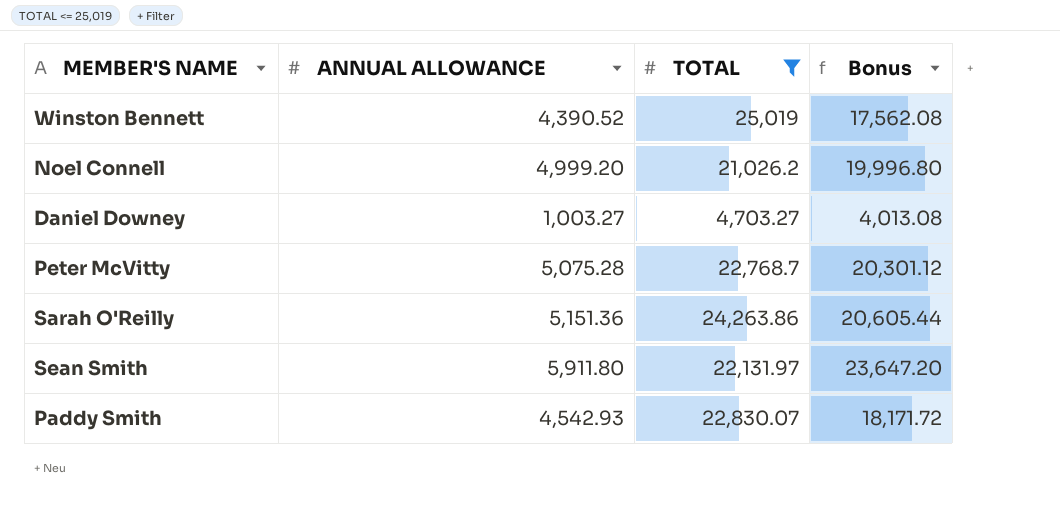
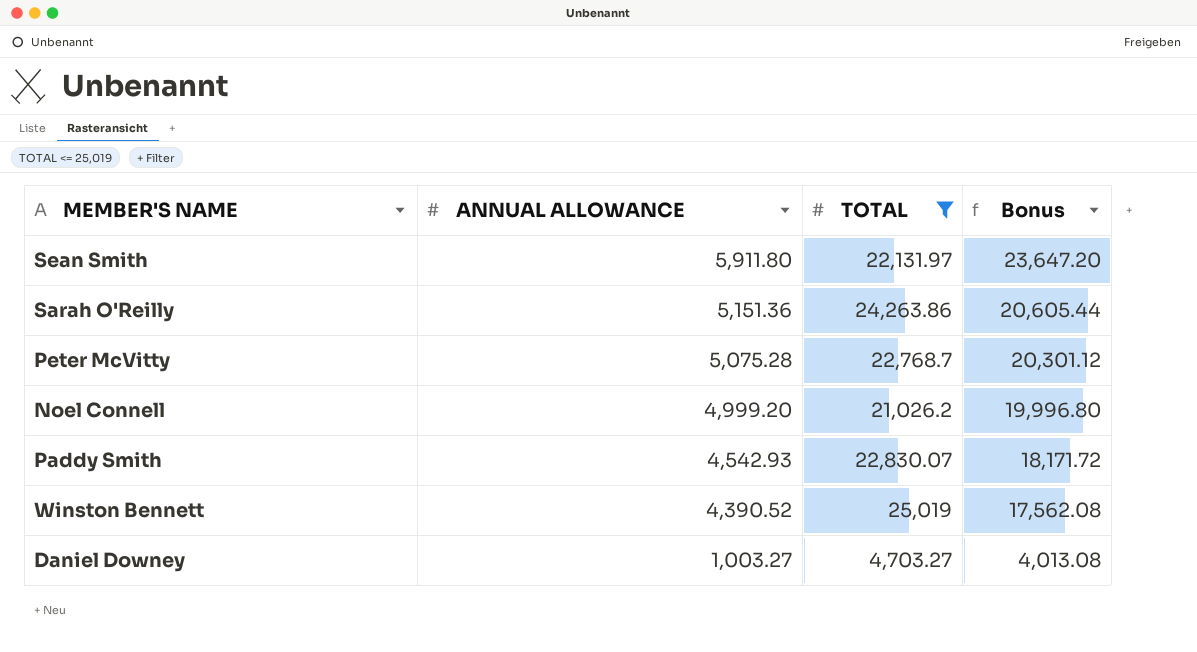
row order: none -> ANNUAL ALLOWANCE descending

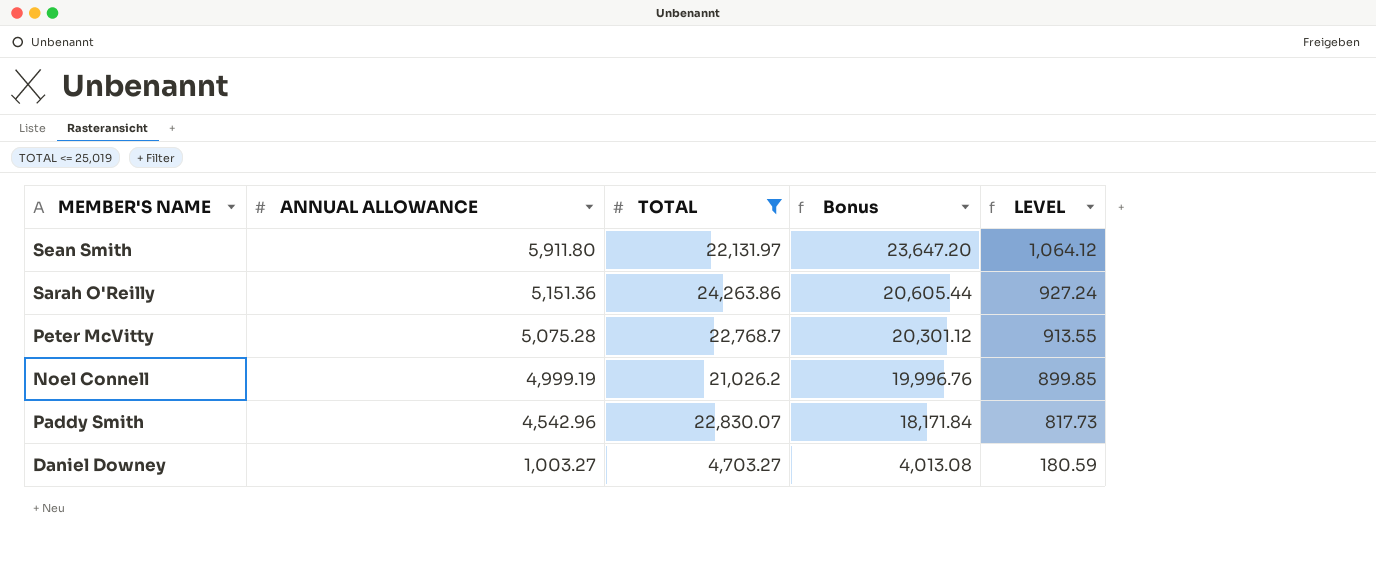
column LEVEL | formula: none -> [ANNUAL ALLOWANCE] * 0.18
row Winston Bennett: 4,390.52 | 25,019 | 17,562.08 -> none
Noel Connell | ANNUAL ALLOWANCE: 4,999.20 -> 4,999.19
Noel Connell | Bonus: 19,996.80 -> 19,996.76
Paddy Smith | ANNUAL ALLOWANCE: 4,542.93 -> 4,542.96
Paddy Smith | Bonus: 18,171.72 -> 18,171.84

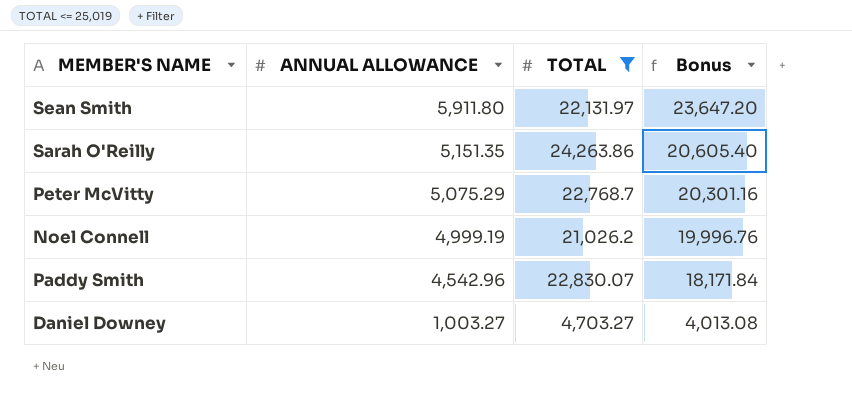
column LEVEL | formula: [ANNUAL ALLOWANCE] * 0.18 -> none
Sarah O'Reilly | ANNUAL ALLOWANCE: 5,151.36 -> 5,151.35
Sarah O'Reilly | Bonus: 20,605.44 -> 20,605.40
Peter McVitty | ANNUAL ALLOWANCE: 5,075.28 -> 5,075.29
Peter McVitty | Bonus: 20,301.12 -> 20,301.16

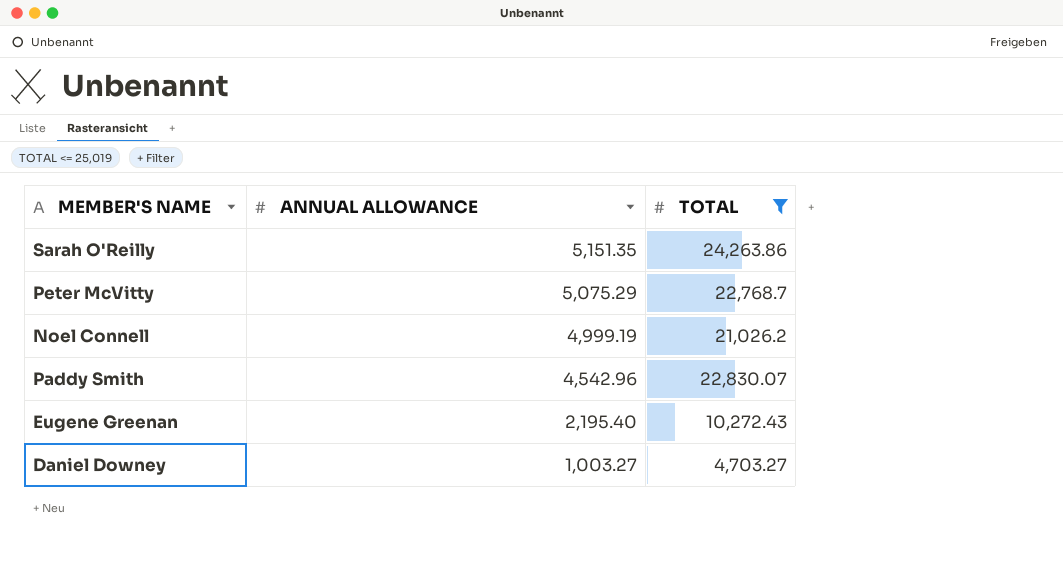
column Bonus | formula: [ANNUAL ALLOWANCE] * 4 -> none
row Sean Smith: 5,911.80 | 22,131.97 | 23,647.20 -> none
row Eugene Greenan: none -> 2,195.40 | 10,272.43

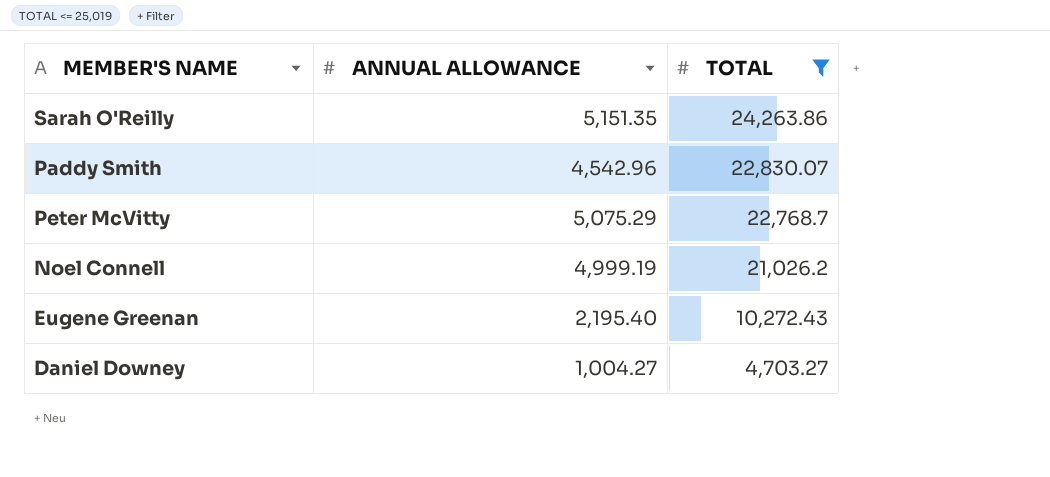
row order: ANNUAL ALLOWANCE descending -> TOTAL descending
Daniel Downey | ANNUAL ALLOWANCE: 1,003.27 -> 1,004.27

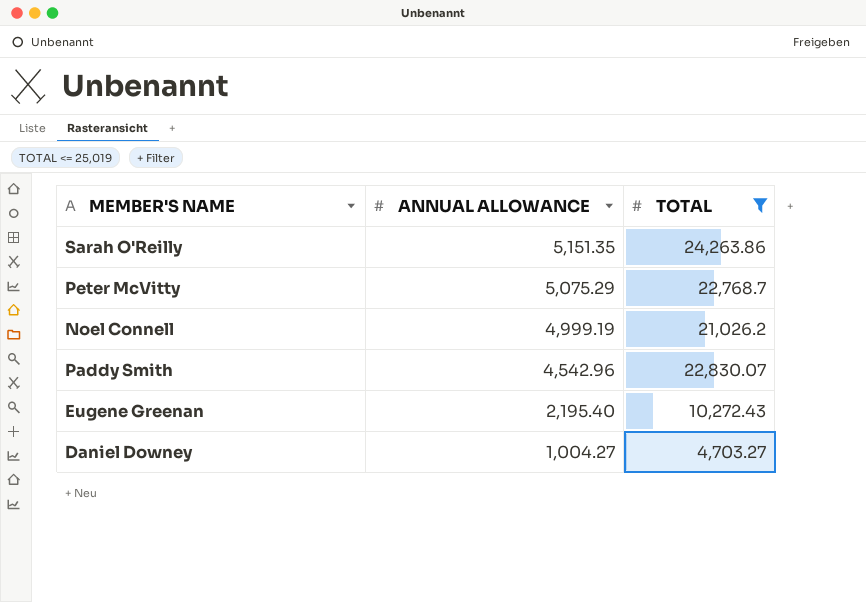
row order: TOTAL descending -> ANNUAL ALLOWANCE descending

